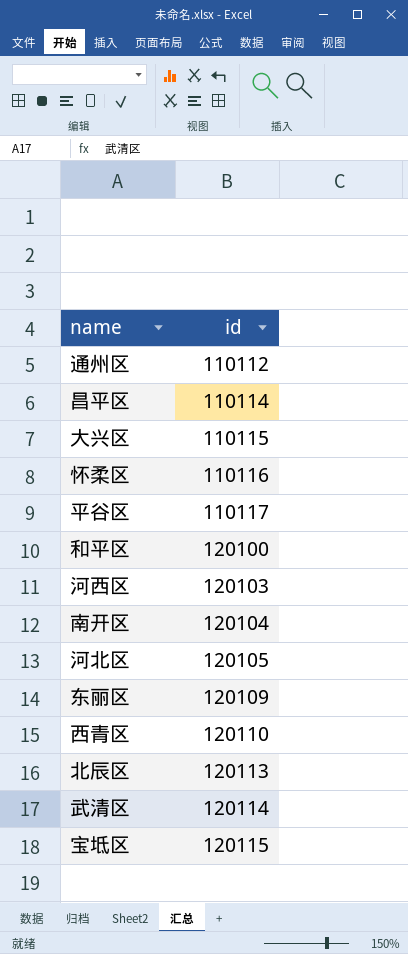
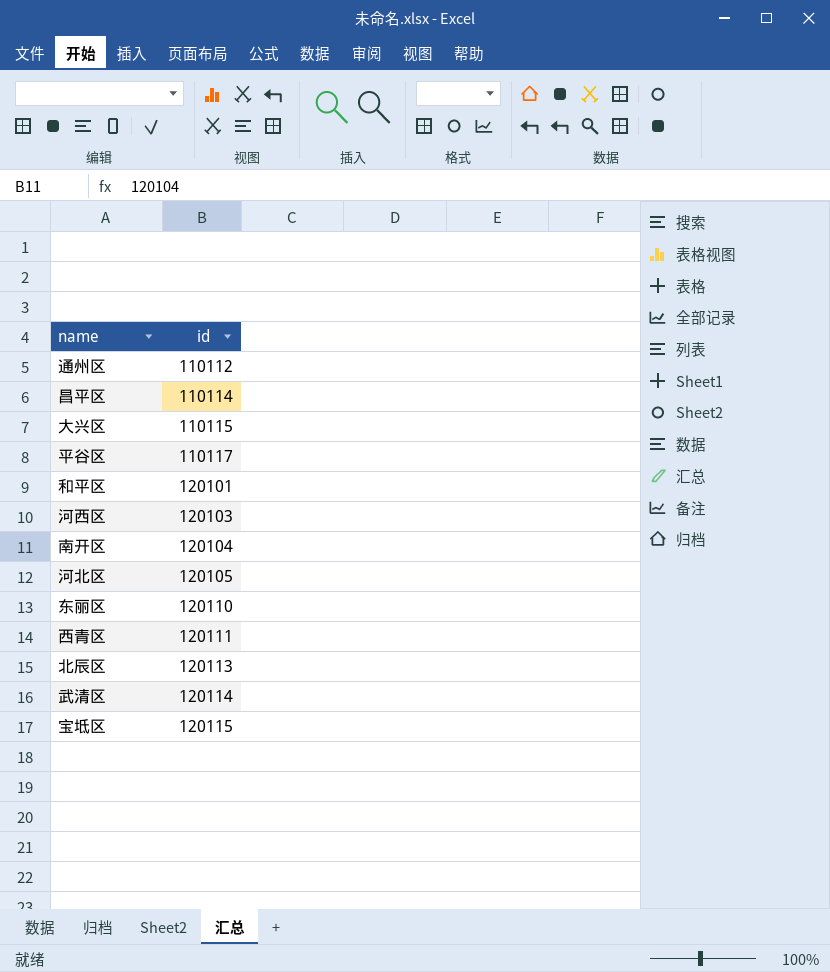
row 怀柔区: 110116 -> none
和平区 | id: 120100 -> 120101
东丽区 | id: 120109 -> 120110
西青区 | id: 120110 -> 120111

